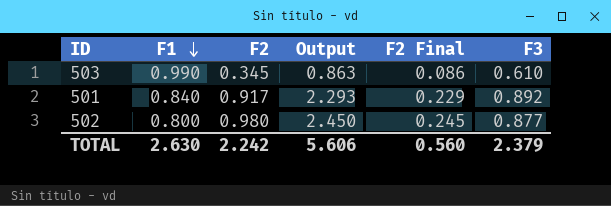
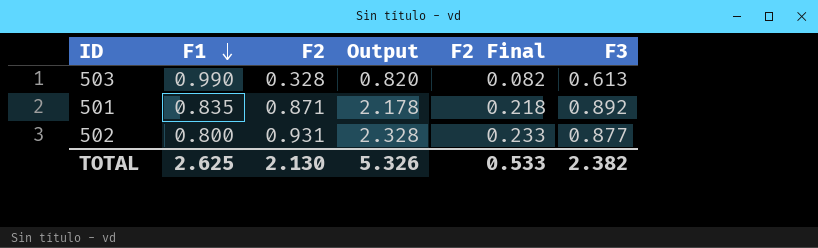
503 | F2: 0.345 -> 0.328
503 | Output: 0.863 -> 0.820
503 | F2 Final: 0.086 -> 0.082
503 | F3: 0.610 -> 0.613
501 | F1: 0.840 -> 0.835
501 | F2: 0.917 -> 0.871
501 | Output: 2.293 -> 2.178
501 | F2 Final: 0.229 -> 0.218
502 | F2: 0.980 -> 0.931
502 | Output: 2.450 -> 2.328
502 | F2 Final: 0.245 -> 0.233
TOTAL | F1: 2.630 -> 2.625
TOTAL | F2: 2.242 -> 2.130
TOTAL | Output: 5.606 -> 5.326
TOTAL | F2 Final: 0.560 -> 0.533
TOTAL | F3: 2.379 -> 2.382

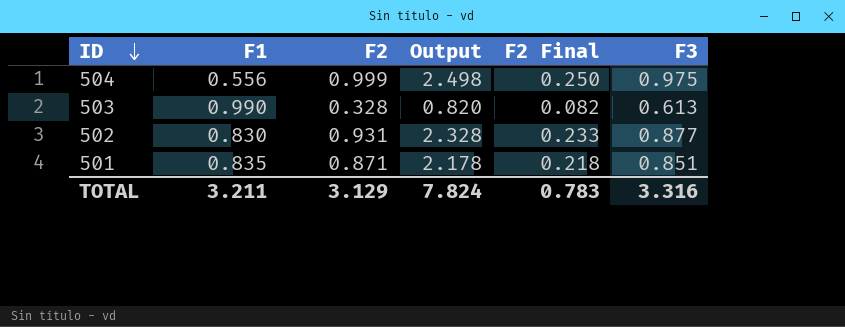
row order: F1 descending -> ID descending
row 504: none -> 0.556 | 0.999 | 2.498 | 0.250 | 0.975
502 | F1: 0.800 -> 0.830
501 | F3: 0.892 -> 0.851
TOTAL | F1: 2.625 -> 3.211
TOTAL | F2: 2.130 -> 3.129
TOTAL | Output: 5.326 -> 7.824
TOTAL | F2 Final: 0.533 -> 0.783
TOTAL | F3: 2.382 -> 3.316

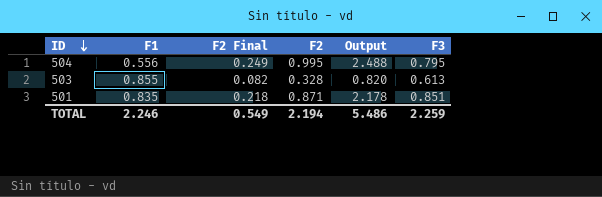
column F2 Final | position: 5 -> 3
row 502: 0.830 | 0.931 | 2.328 | 0.233 | 0.877 -> none
504 | F2 Final: 0.250 -> 0.249
504 | F2: 0.999 -> 0.995
504 | Output: 2.498 -> 2.488
504 | F3: 0.975 -> 0.795
503 | F1: 0.990 -> 0.855
TOTAL | F1: 3.211 -> 2.246
TOTAL | F2 Final: 0.783 -> 0.549
TOTAL | F2: 3.129 -> 2.194
TOTAL | Output: 7.824 -> 5.486
TOTAL | F3: 3.316 -> 2.259

